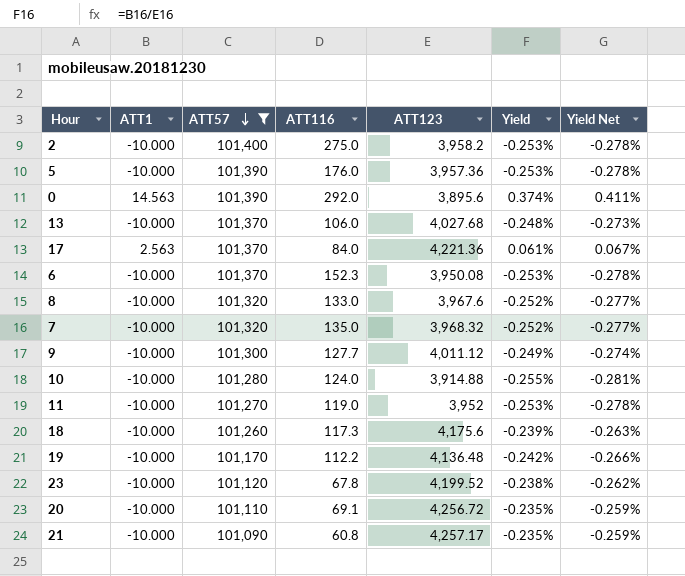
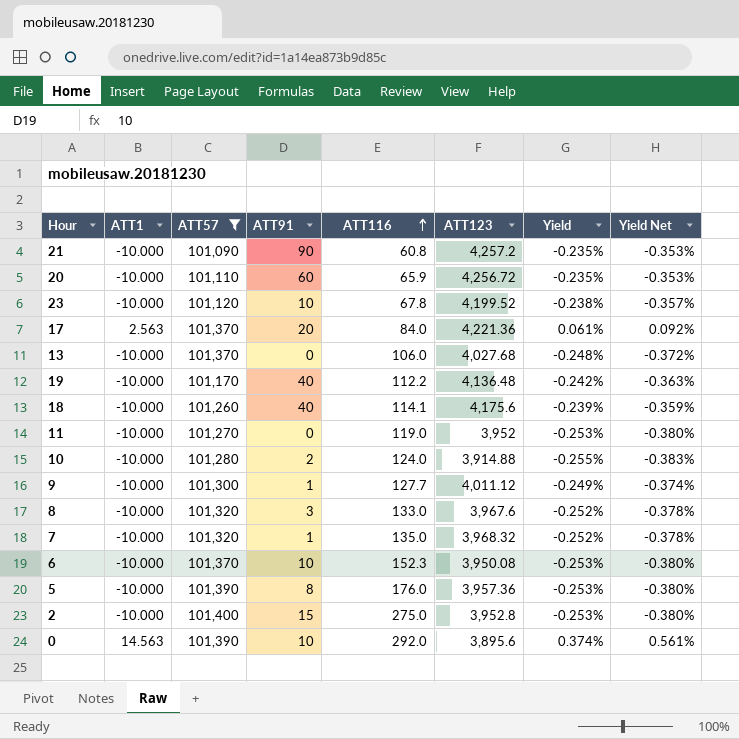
row order: ATT57 descending -> ATT116 ascending
column ATT91 | position: none -> 4
column Yield Net | formula: [Yield] * 1.1 -> [Yield] * 1.5
21 | ATT123: 4,257.17 -> 4,257.2
20 | ATT116: 69.1 -> 65.9
18 | ATT116: 117.3 -> 114.1
2 | ATT123: 3,958.2 -> 3,952.8

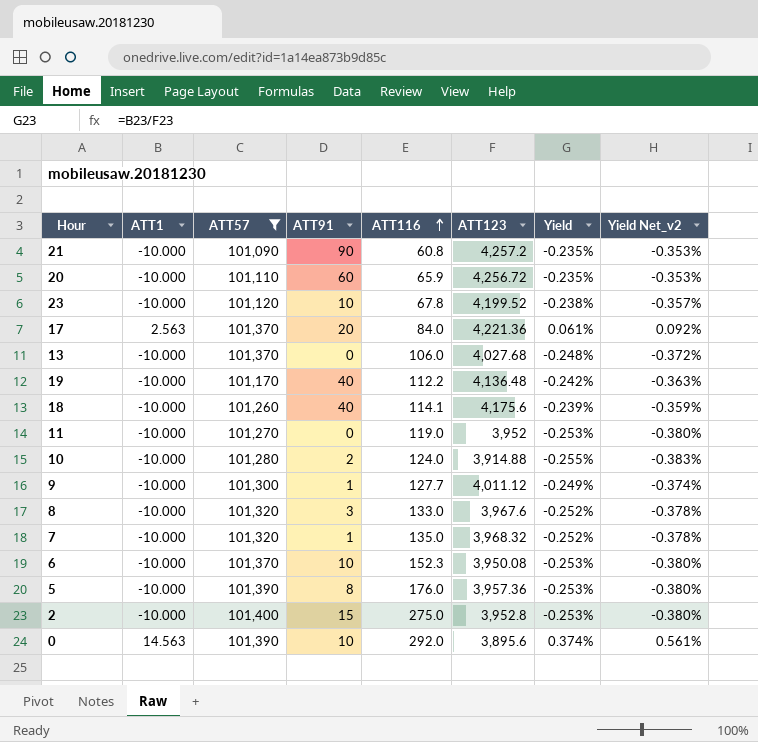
column name: Yield Net -> Yield Net_v2

